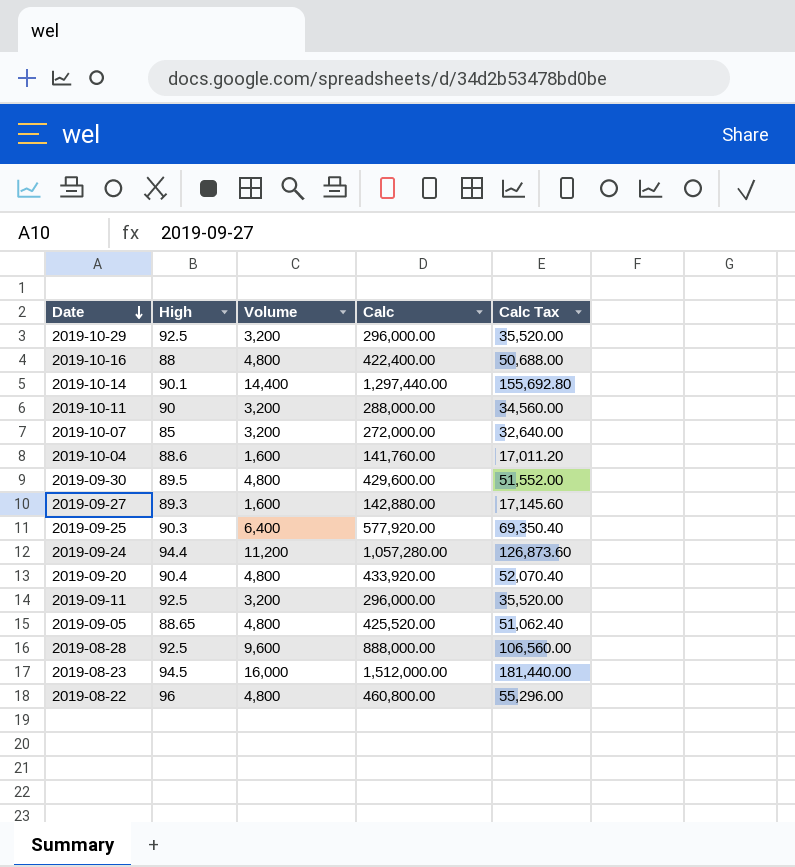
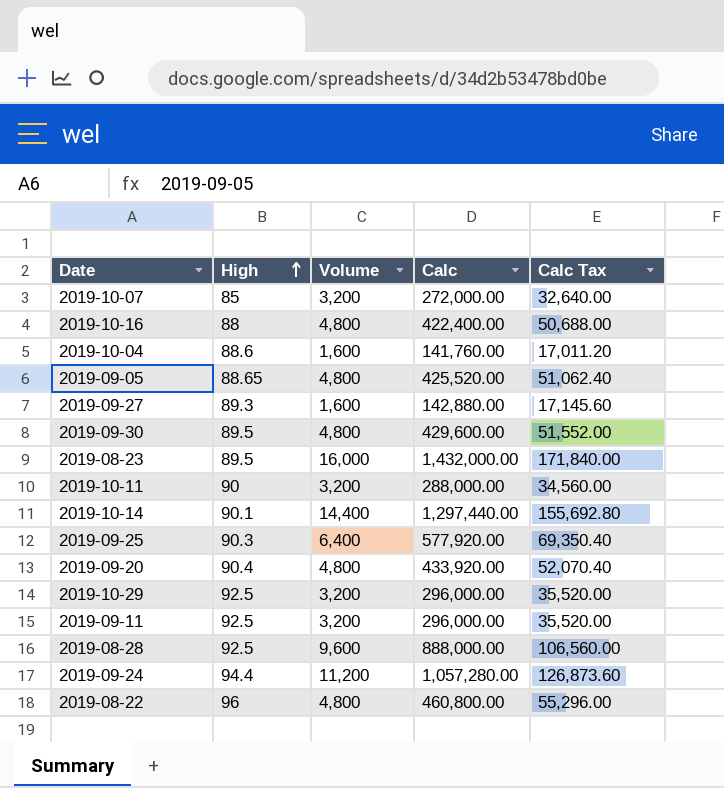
row order: Date descending -> High ascending
2019-08-23 | High: 94.5 -> 89.5
2019-08-23 | Calc: 1,512,000.00 -> 1,432,000.00
2019-08-23 | Calc Tax: 181,440.00 -> 171,840.00

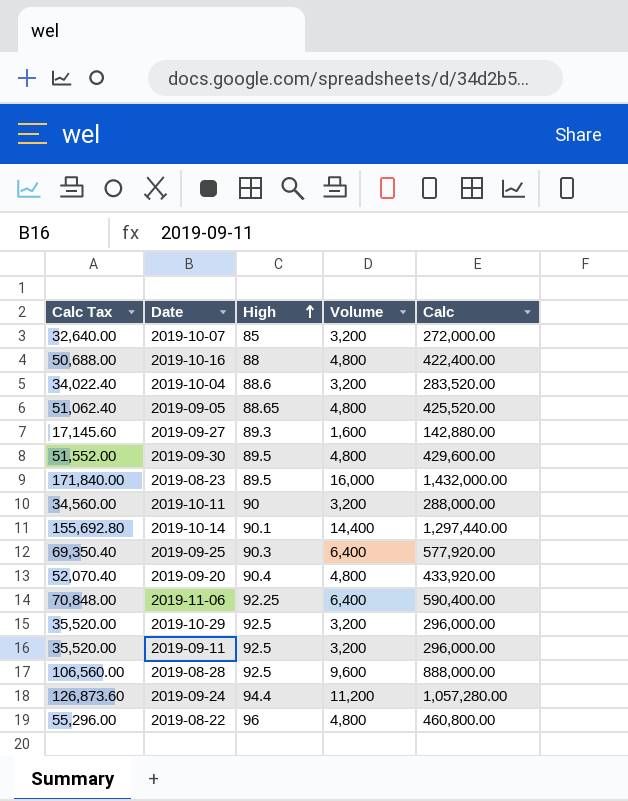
column Calc Tax | position: 5 -> 1
2019-10-04 | Calc Tax: 17,011.20 -> 34,022.40
2019-10-04 | Volume: 1,600 -> 3,200
2019-10-04 | Calc: 141,760.00 -> 283,520.00
row 2019-11-06: none -> 70,848.00 | 92.25 | 6,400 | 590,400.00

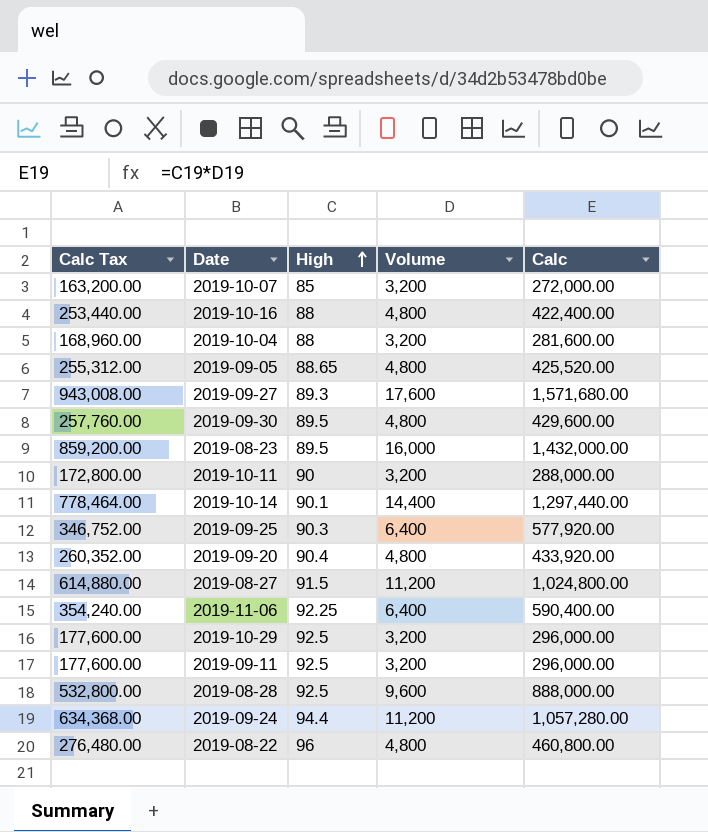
column Calc Tax | formula: [Calc] * 0.12 -> [Calc] * 0.6
2019-10-04 | High: 88.6 -> 88
2019-10-04 | Calc: 283,520.00 -> 281,600.00
2019-09-27 | Volume: 1,600 -> 17,600
2019-09-27 | Calc: 142,880.00 -> 1,571,680.00
row 2019-08-27: none -> 614,880.00 | 91.5 | 11,200 | 1,024,800.00

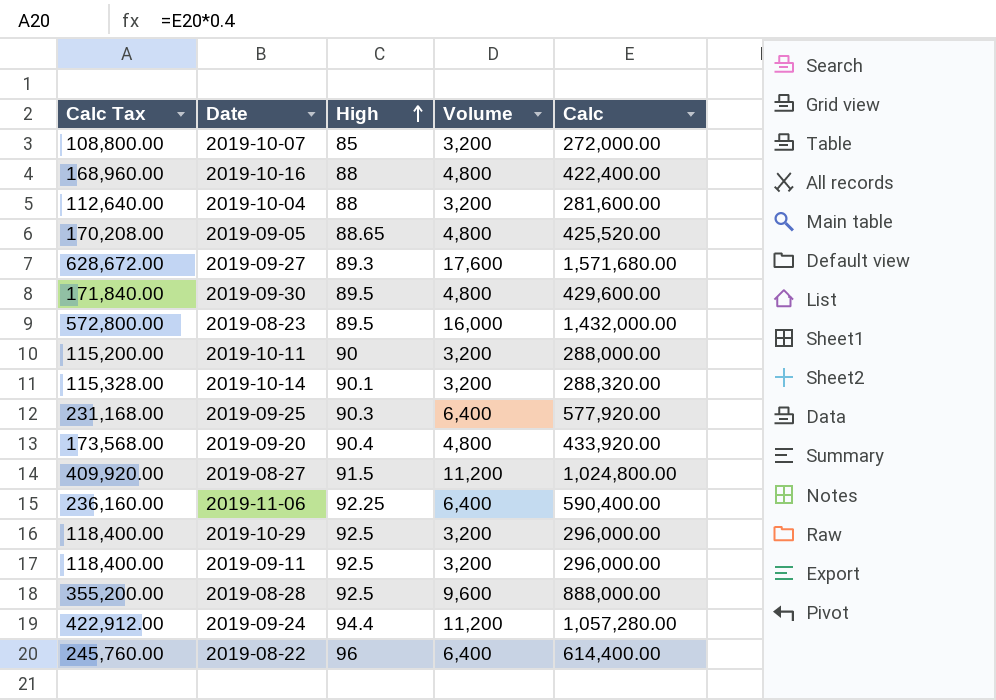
column Calc Tax | formula: [Calc] * 0.6 -> [Calc] * 0.4
2019-10-14 | Volume: 14,400 -> 3,200
2019-10-14 | Calc: 1,297,440.00 -> 288,320.00
2019-08-22 | Volume: 4,800 -> 6,400
2019-08-22 | Calc: 460,800.00 -> 614,400.00

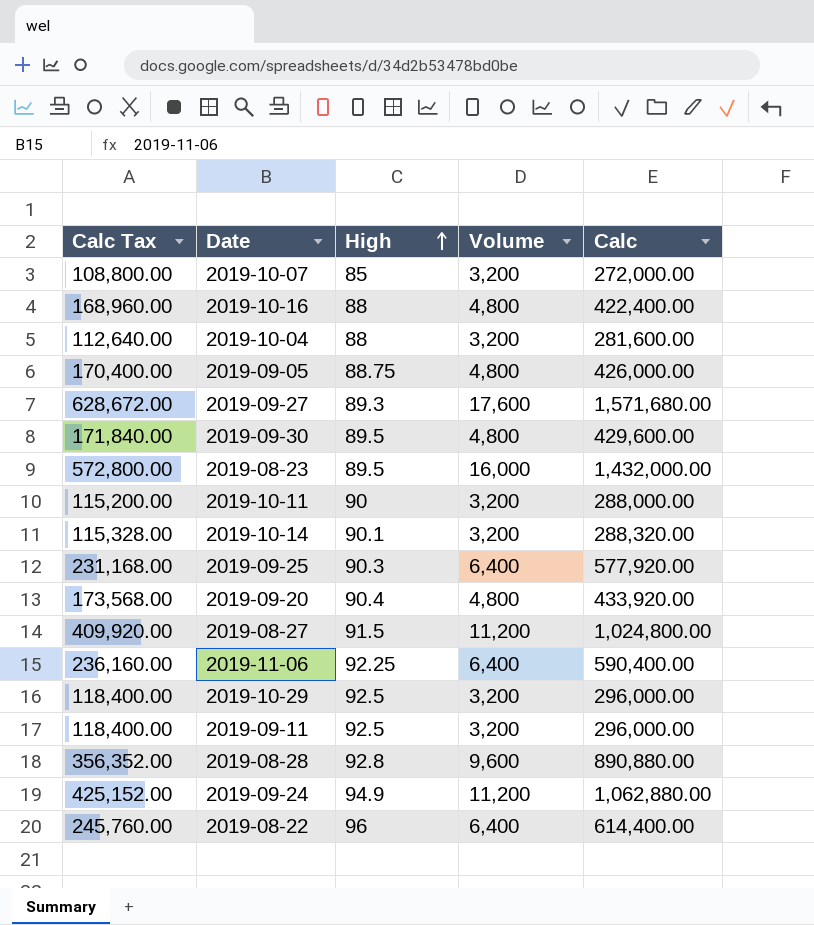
2019-09-05 | Calc Tax: 170,208.00 -> 170,400.00
2019-09-05 | High: 88.65 -> 88.75
2019-09-05 | Calc: 425,520.00 -> 426,000.00
2019-08-28 | Calc Tax: 355,200.00 -> 356,352.00
2019-08-28 | High: 92.5 -> 92.8
2019-08-28 | Calc: 888,000.00 -> 890,880.00
2019-09-24 | Calc Tax: 422,912.00 -> 425,152.00
2019-09-24 | High: 94.4 -> 94.9
2019-09-24 | Calc: 1,057,280.00 -> 1,062,880.00

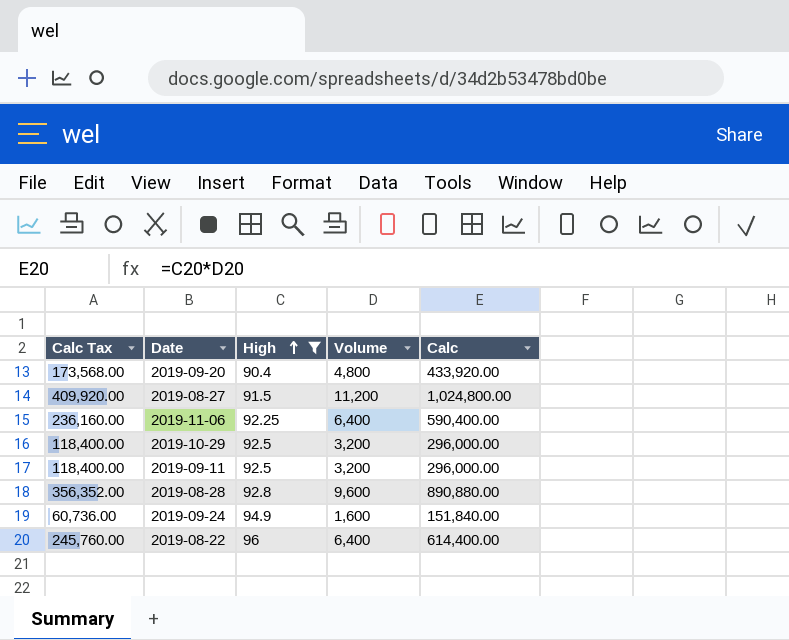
filter: none -> High >= 90.4
2019-09-24 | Calc Tax: 425,152.00 -> 60,736.00
2019-09-24 | Volume: 11,200 -> 1,600
2019-09-24 | Calc: 1,062,880.00 -> 151,840.00

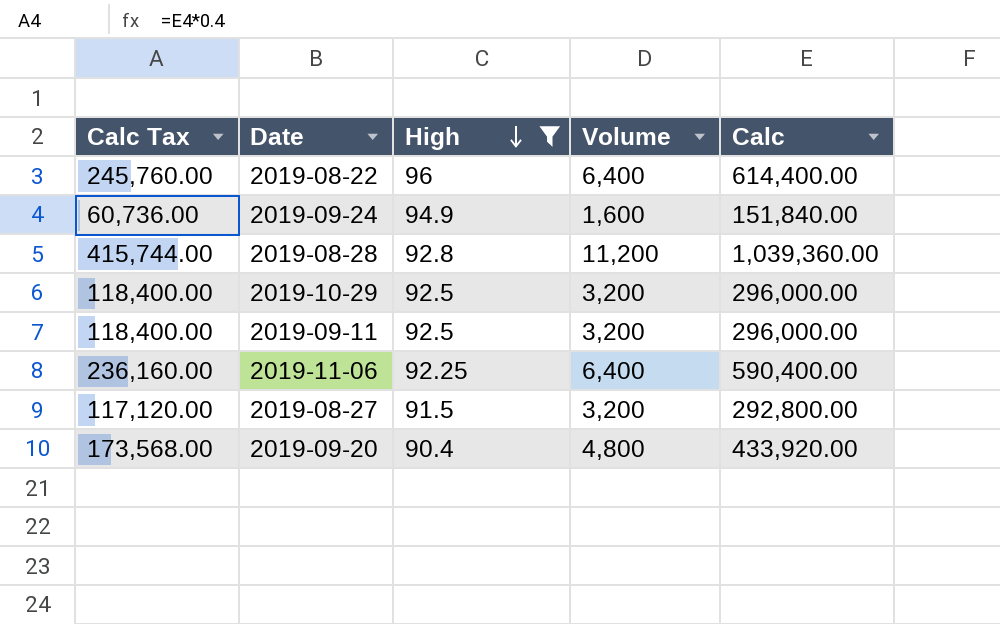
row order: High ascending -> High descending
2019-08-28 | Calc Tax: 356,352.00 -> 415,744.00
2019-08-28 | Volume: 9,600 -> 11,200
2019-08-28 | Calc: 890,880.00 -> 1,039,360.00
2019-08-27 | Calc Tax: 409,920.00 -> 117,120.00
2019-08-27 | Volume: 11,200 -> 3,200
2019-08-27 | Calc: 1,024,800.00 -> 292,800.00

